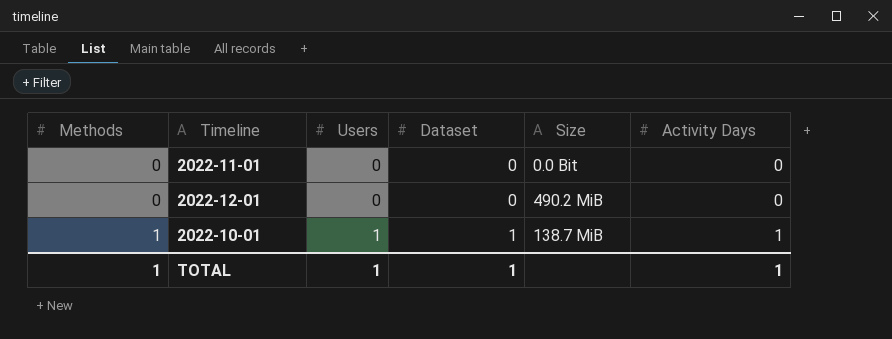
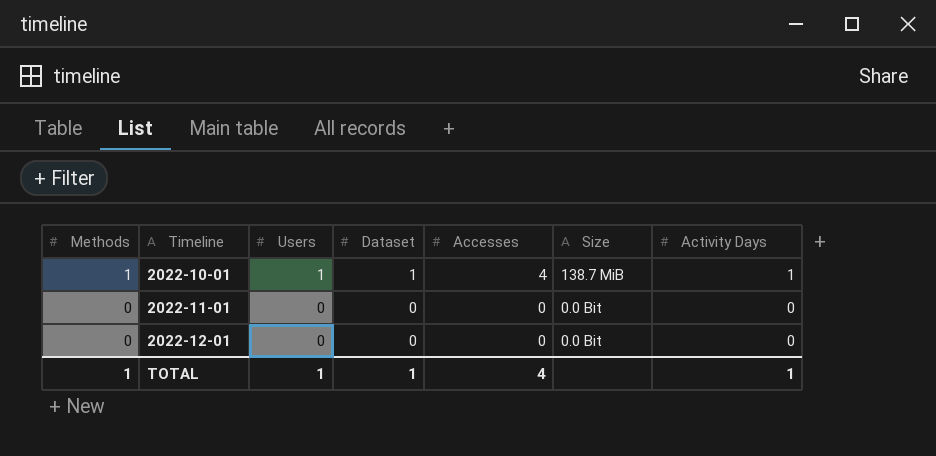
row order: Methods ascending -> Methods descending
column Accesses | position: none -> 5
2022-12-01 | Size: 490.2 MiB -> 0.0 Bit

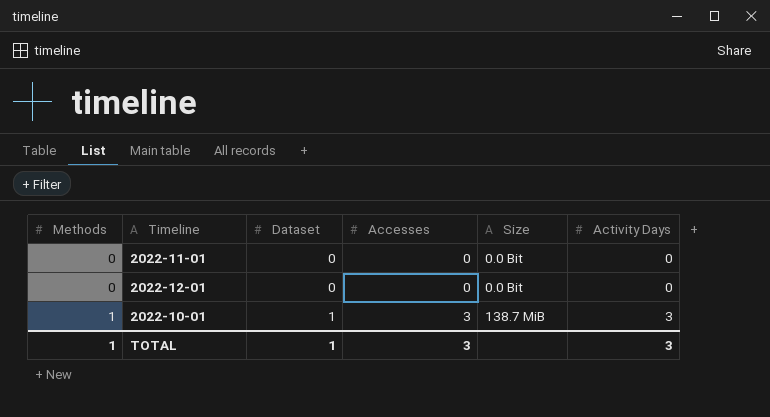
row order: Methods descending -> Methods ascending
column Users | position: 3 -> none
2022-10-01 | Accesses: 4 -> 3
2022-10-01 | Activity Days: 1 -> 3
TOTAL | Accesses: 4 -> 3
TOTAL | Activity Days: 1 -> 3

